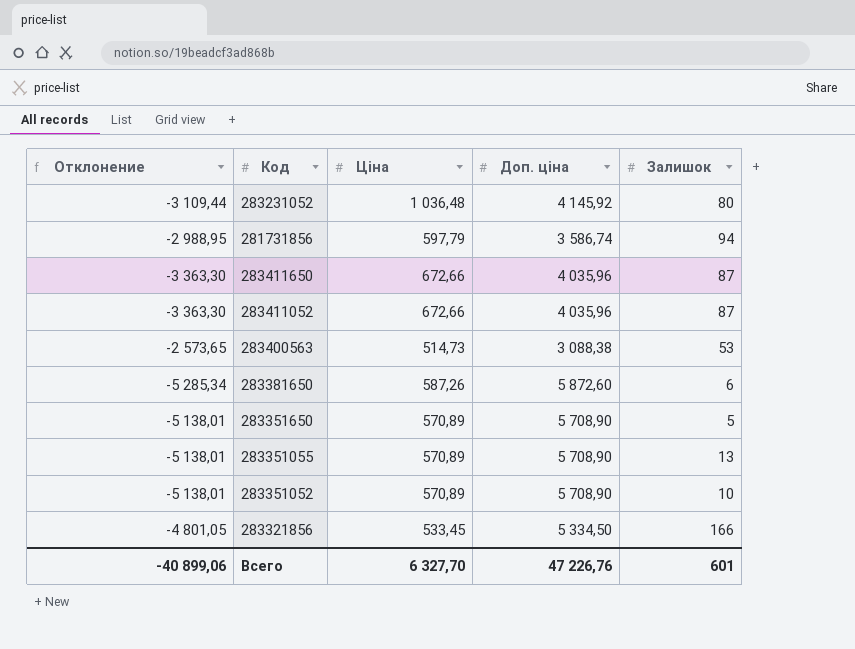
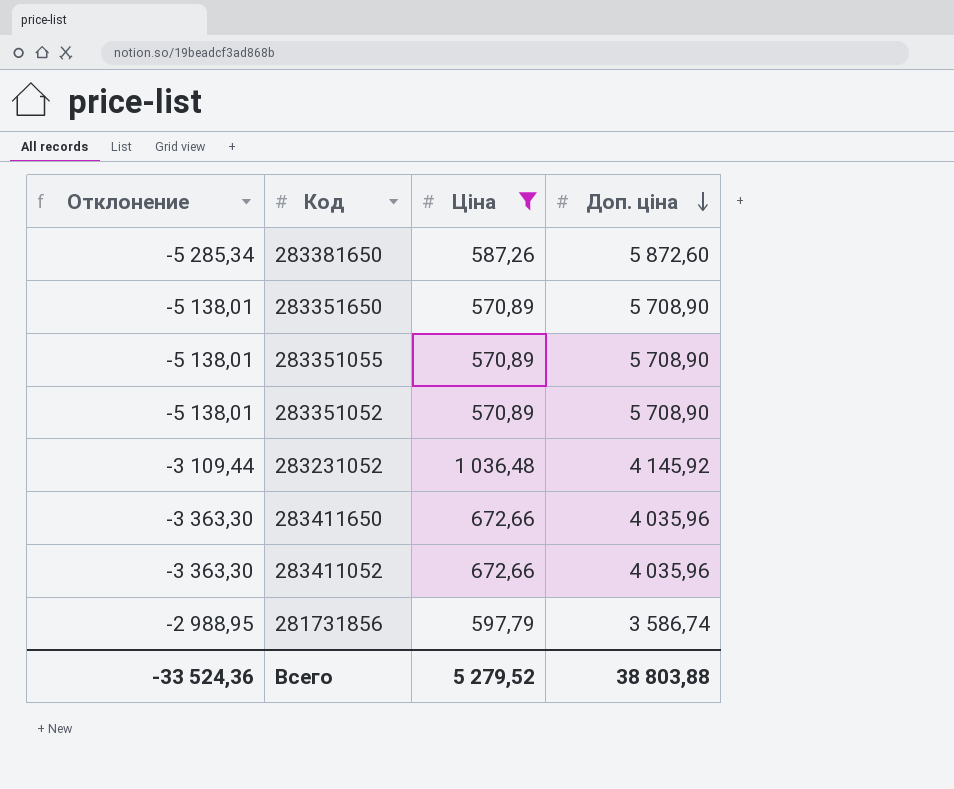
filter: none -> Ціна >= 570,89
row order: none -> Доп. ціна descending
column Залишок | position: 5 -> none
Всего | Отклонение: -40 899,06 -> -33 524,36
Всего | Ціна: 6 327,70 -> 5 279,52
Всего | Доп. ціна: 47 226,76 -> 38 803,88

